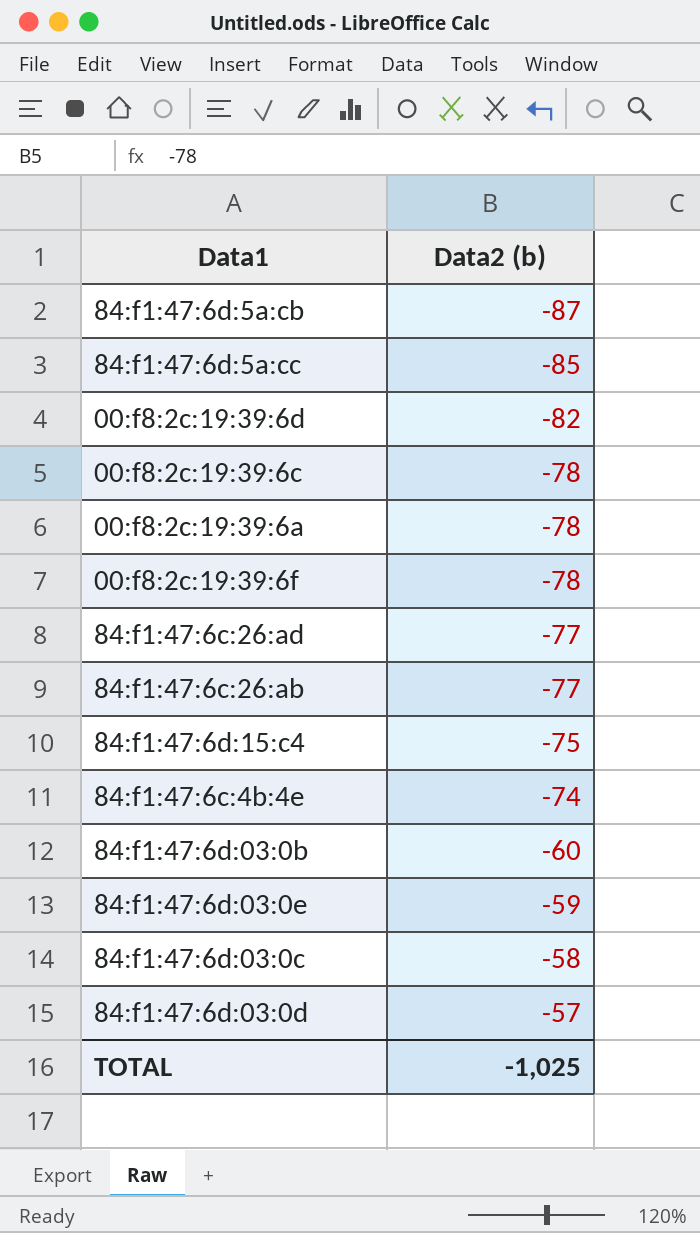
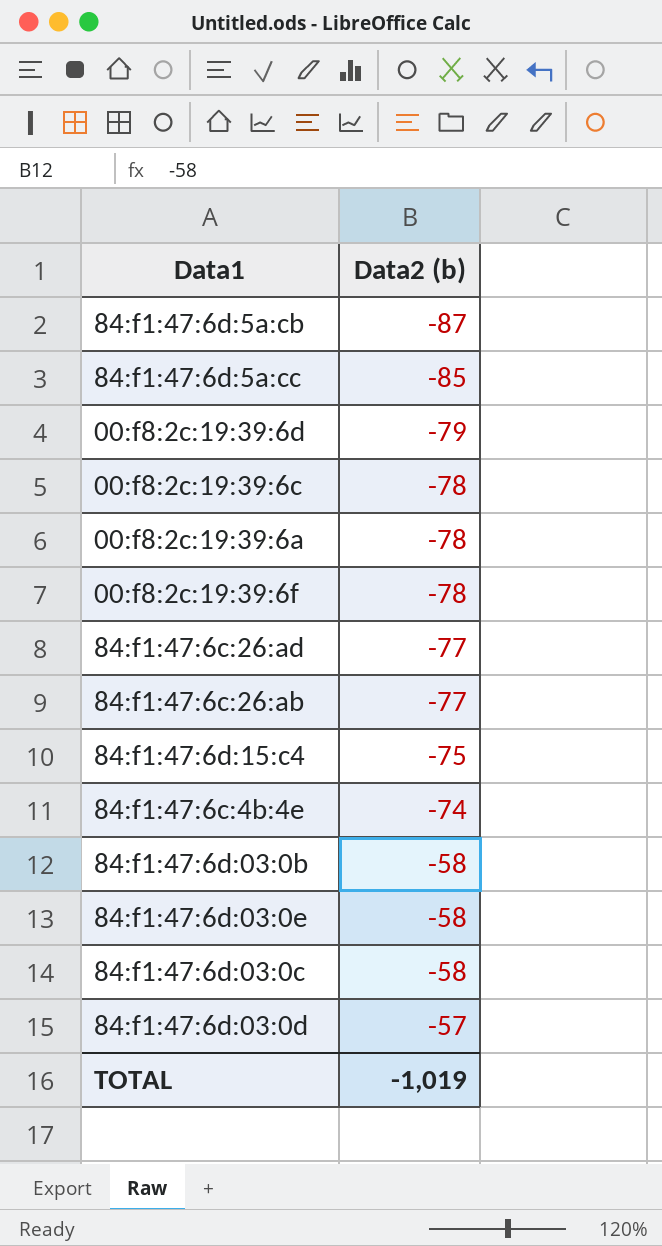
00:f8:2c:19:39:6d | Data2 (b): -82 -> -79
84:f1:47:6d:03:0b | Data2 (b): -60 -> -58
84:f1:47:6d:03:0e | Data2 (b): -59 -> -58
TOTAL | Data2 (b): -1,025 -> -1,019

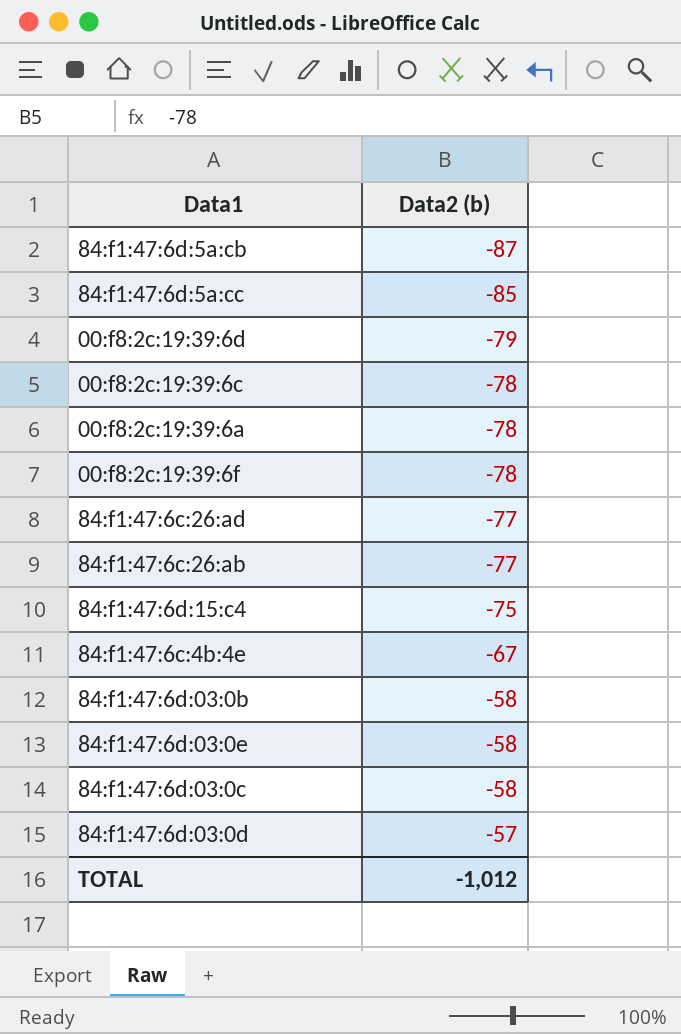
84:f1:47:6c:4b:4e | Data2 (b): -74 -> -67
TOTAL | Data2 (b): -1,019 -> -1,012

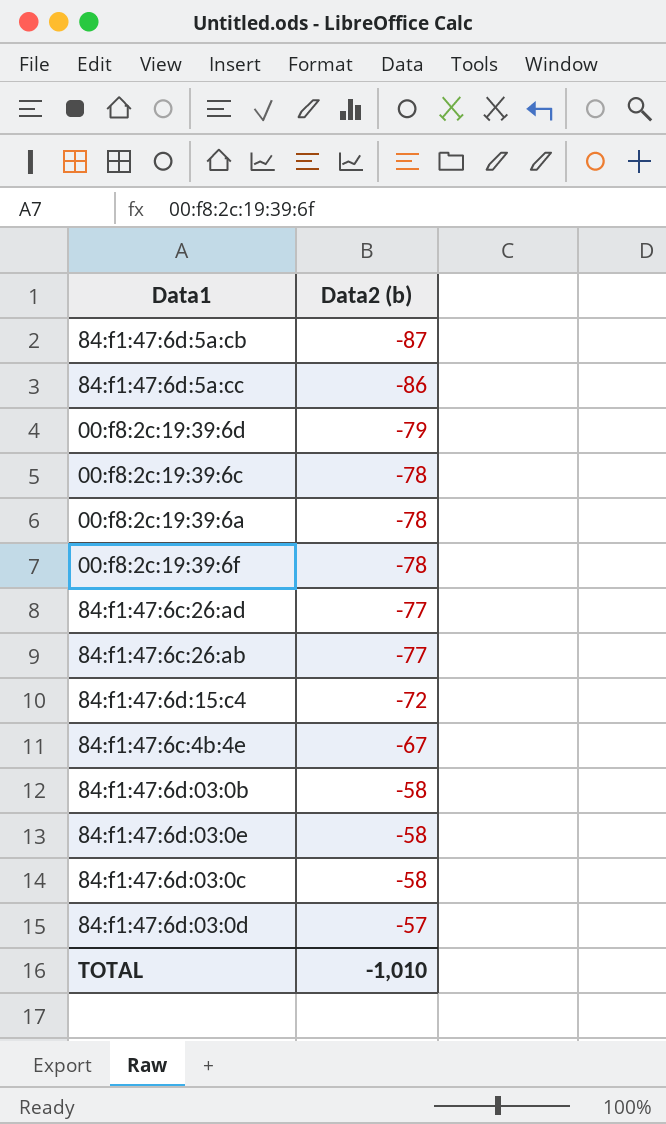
84:f1:47:6d:5a:cc | Data2 (b): -85 -> -86
84:f1:47:6d:15:c4 | Data2 (b): -75 -> -72
TOTAL | Data2 (b): -1,012 -> -1,010

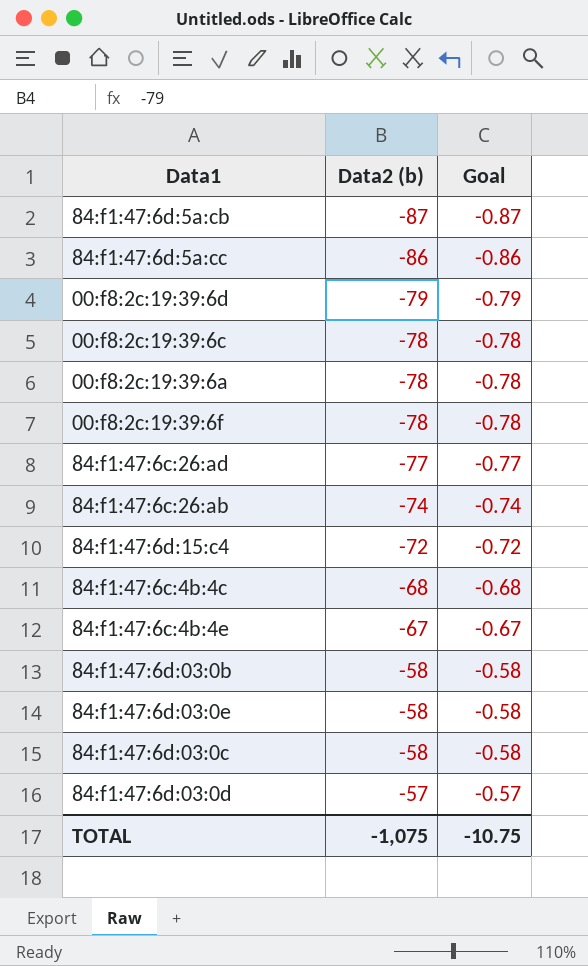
column Goal | formula: none -> [Data2 (b)] * 0.01
84:f1:47:6c:26:ab | Data2 (b): -77 -> -74
row 84:f1:47:6c:4b:4c: none -> -68 | -0.68
TOTAL | Data2 (b): -1,010 -> -1,075

